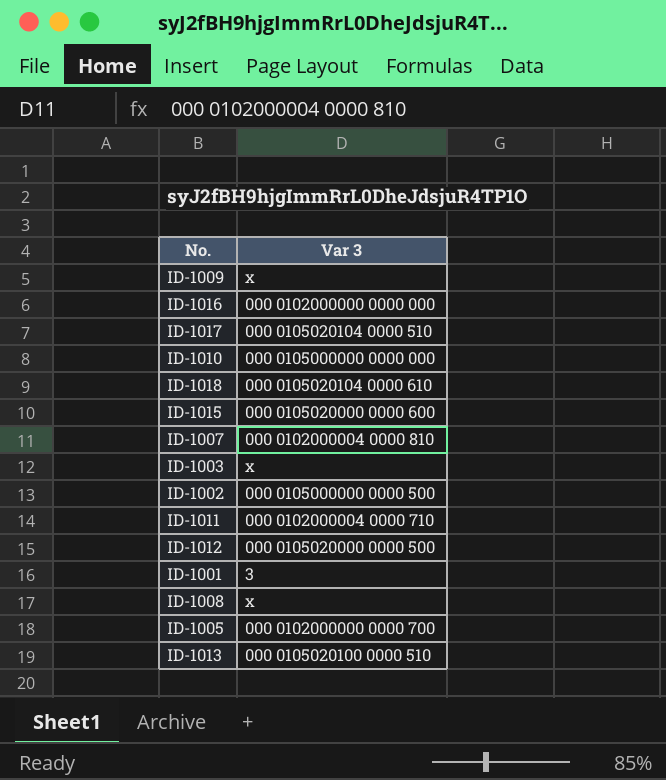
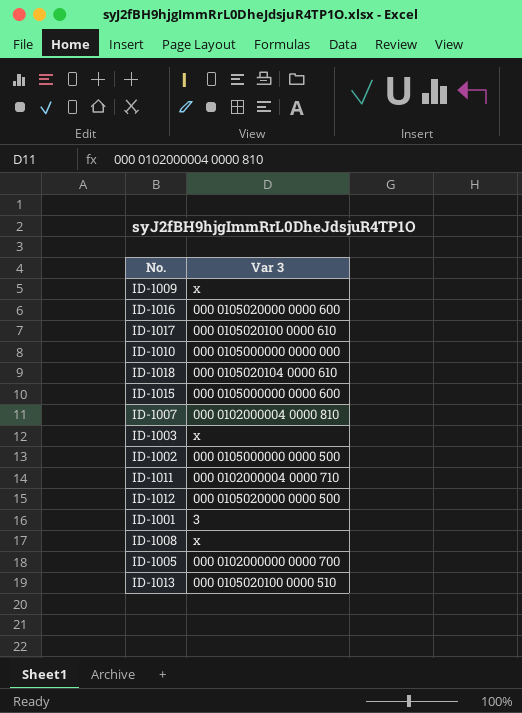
ID-1016 | Var 3: 000 0102000000 0000 000 -> 000 0105020000 0000 600
ID-1017 | Var 3: 000 0105020104 0000 510 -> 000 0105020100 0000 610
ID-1015 | Var 3: 000 0105020000 0000 600 -> 000 0105000000 0000 600

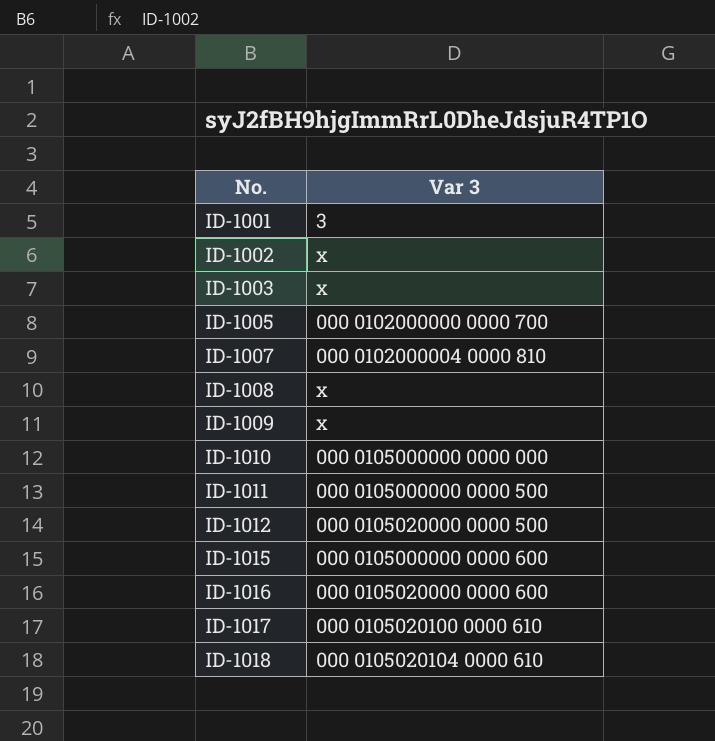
row order: none -> No. ascending
row ID-1013: 000 0105020100 0000 510 -> none
ID-1002 | Var 3: 000 0105000000 0000 500 -> х
ID-1011 | Var 3: 000 0102000004 0000 710 -> 000 0105000000 0000 500

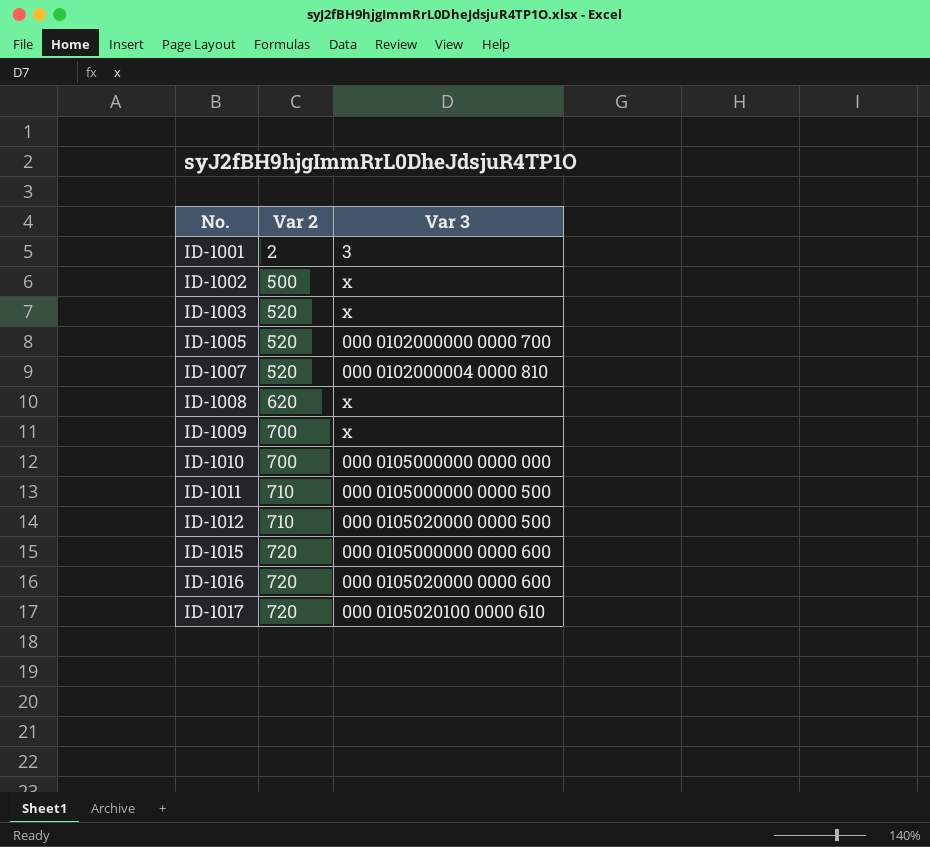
column Var 2 | position: none -> 2
row ID-1018: 000 0105020104 0000 610 -> none

